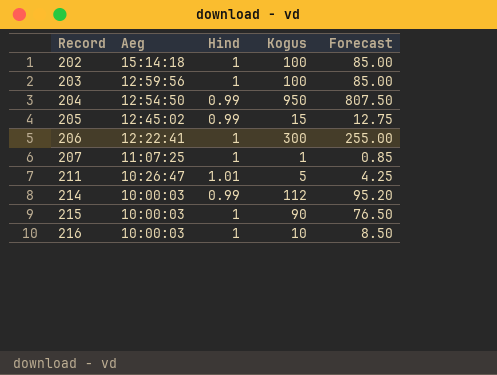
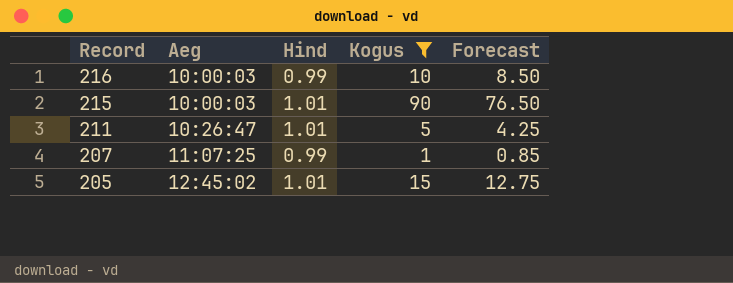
filter: none -> Kogus <= 90
row order: Record ascending -> Record descending
216 | Hind: 1 -> 0.99
215 | Hind: 1 -> 1.01
207 | Hind: 1 -> 0.99
205 | Hind: 0.99 -> 1.01

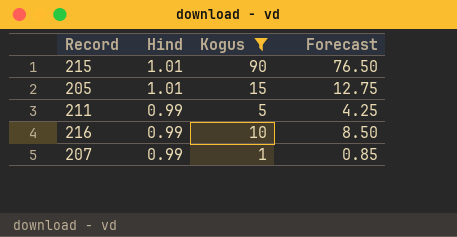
row order: Record descending -> Hind descending
column Aeg | position: 2 -> none
211 | Hind: 1.01 -> 0.99

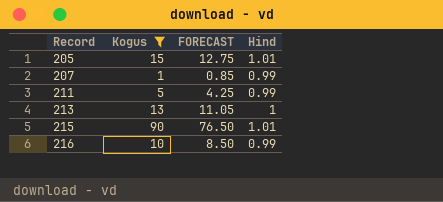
row order: Hind descending -> Record ascending
column name: Forecast -> FORECAST
column Hind | position: 2 -> 4
row 213: none -> 13 | 11.05 | 1

